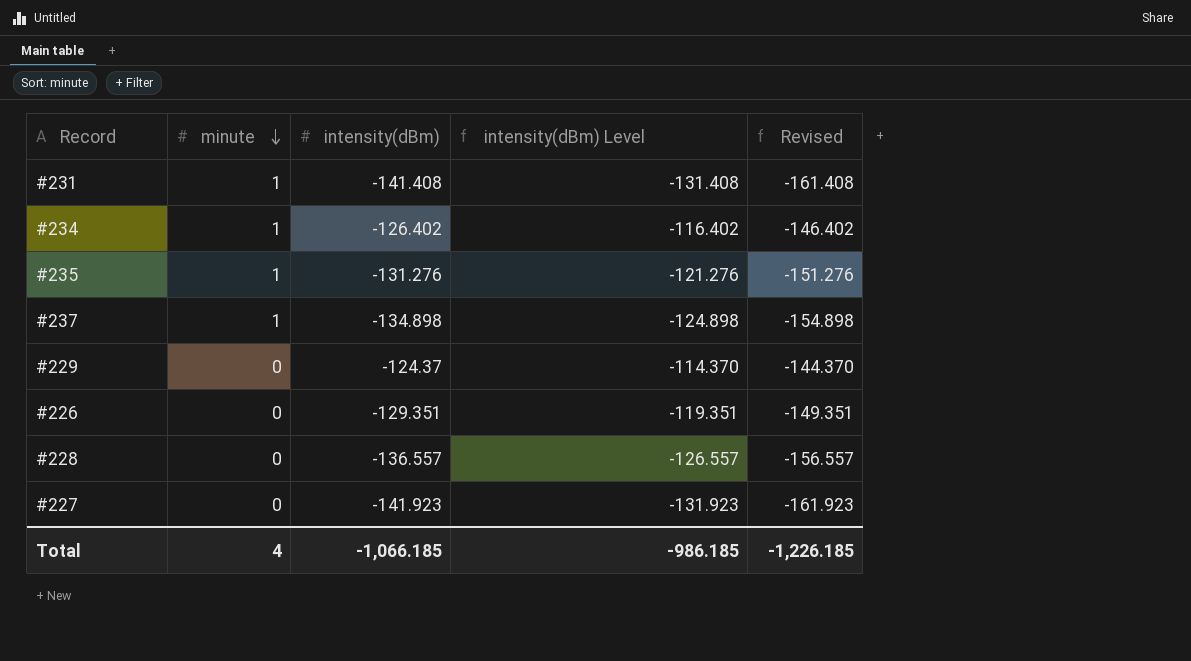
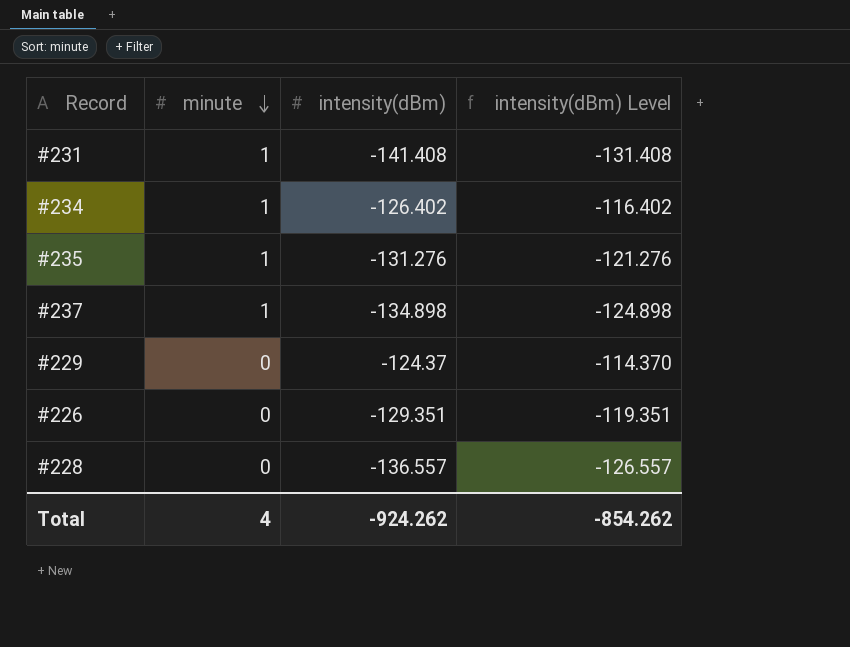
column Revised | formula: [intensity(dBm)] - 20 -> none
row #227: 0 | -141.923 | -131.923 | -161.923 -> none
Total | intensity(dBm): -1,066.185 -> -924.262
Total | intensity(dBm) Level: -986.185 -> -854.262

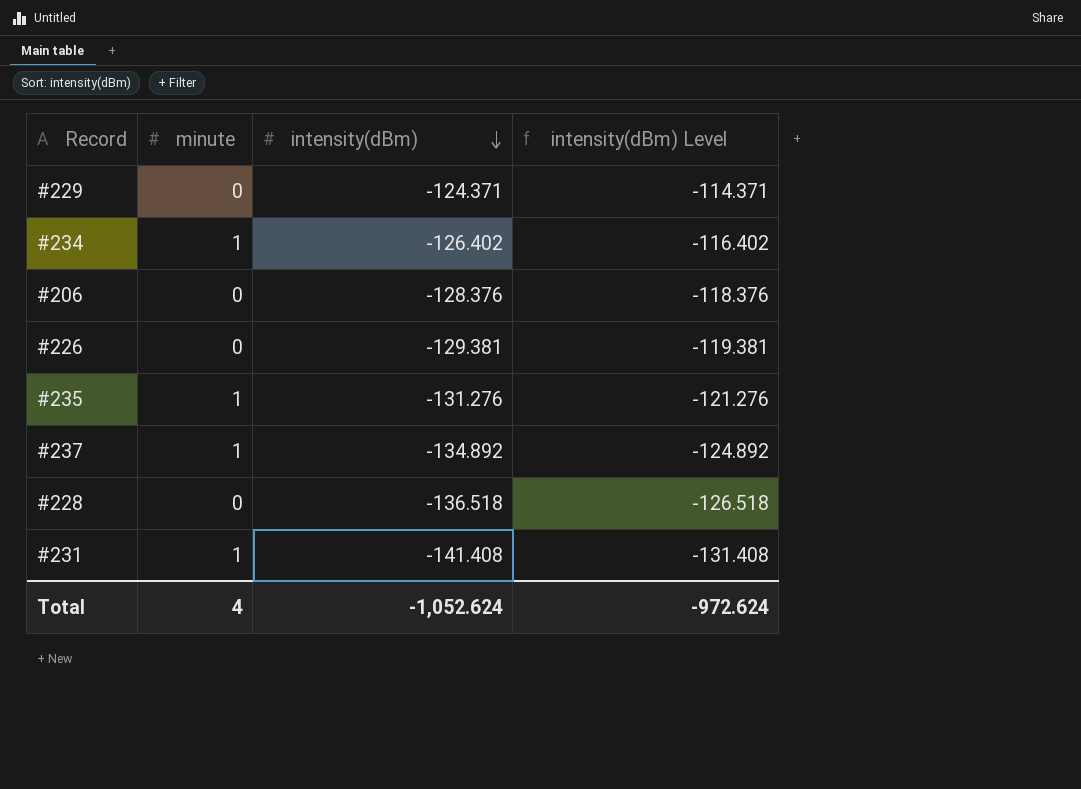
row order: minute descending -> intensity(dBm) descending
#229 | intensity(dBm): -124.37 -> -124.371
#229 | intensity(dBm) Level: -114.370 -> -114.371
row #206: none -> 0 | -128.376 | -118.376
#226 | intensity(dBm): -129.351 -> -129.381
#226 | intensity(dBm) Level: -119.351 -> -119.381
#237 | intensity(dBm): -134.898 -> -134.892
#237 | intensity(dBm) Level: -124.898 -> -124.892
#228 | intensity(dBm): -136.557 -> -136.518
#228 | intensity(dBm) Level: -126.557 -> -126.518
Total | intensity(dBm): -924.262 -> -1,052.624
Total | intensity(dBm) Level: -854.262 -> -972.624

